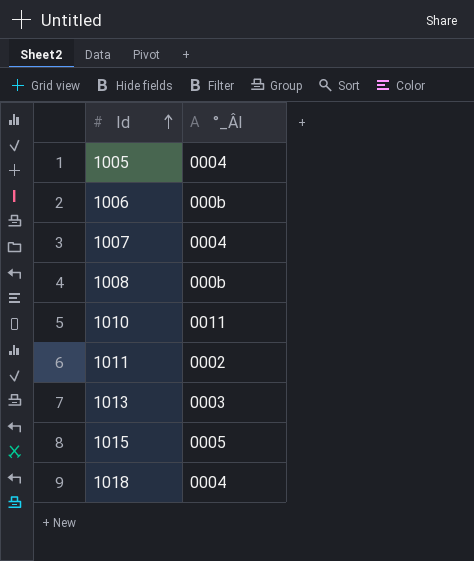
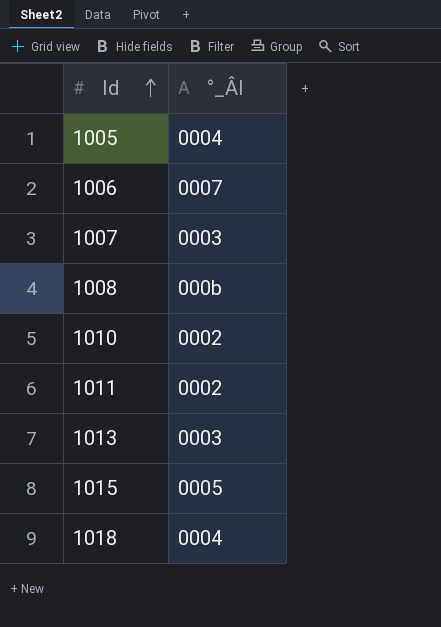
1006 | °_ÂI: 000b -> 0007
1007 | °_ÂI: 0004 -> 0003
1010 | °_ÂI: 0011 -> 0002

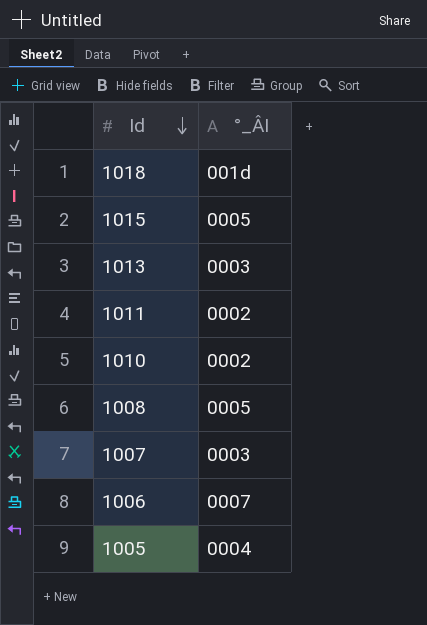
row order: Id ascending -> Id descending
1018 | °_ÂI: 0004 -> 001d
1008 | °_ÂI: 000b -> 0005

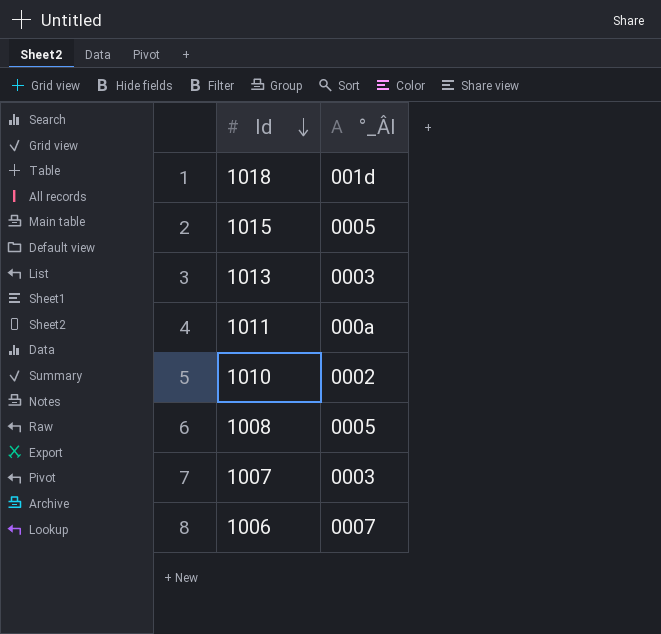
row 1005: 0004 -> none
1011 | °_ÂI: 0002 -> 000a

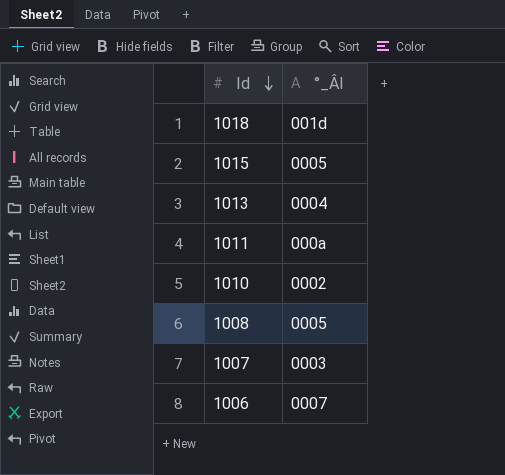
1013 | °_ÂI: 0003 -> 0004

